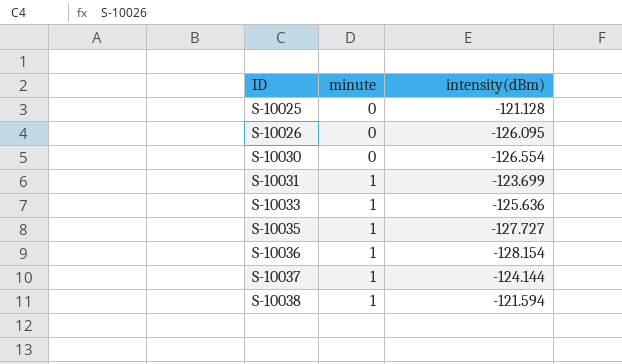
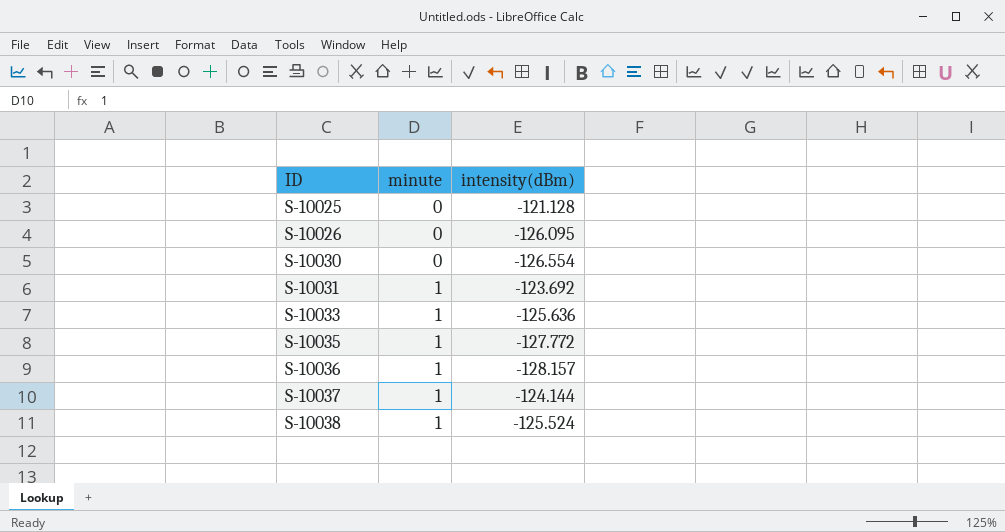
S-10031 | intensity(dBm): -123.699 -> -123.692
S-10035 | intensity(dBm): -127.727 -> -127.772
S-10036 | intensity(dBm): -128.154 -> -128.157
S-10038 | intensity(dBm): -121.594 -> -125.524

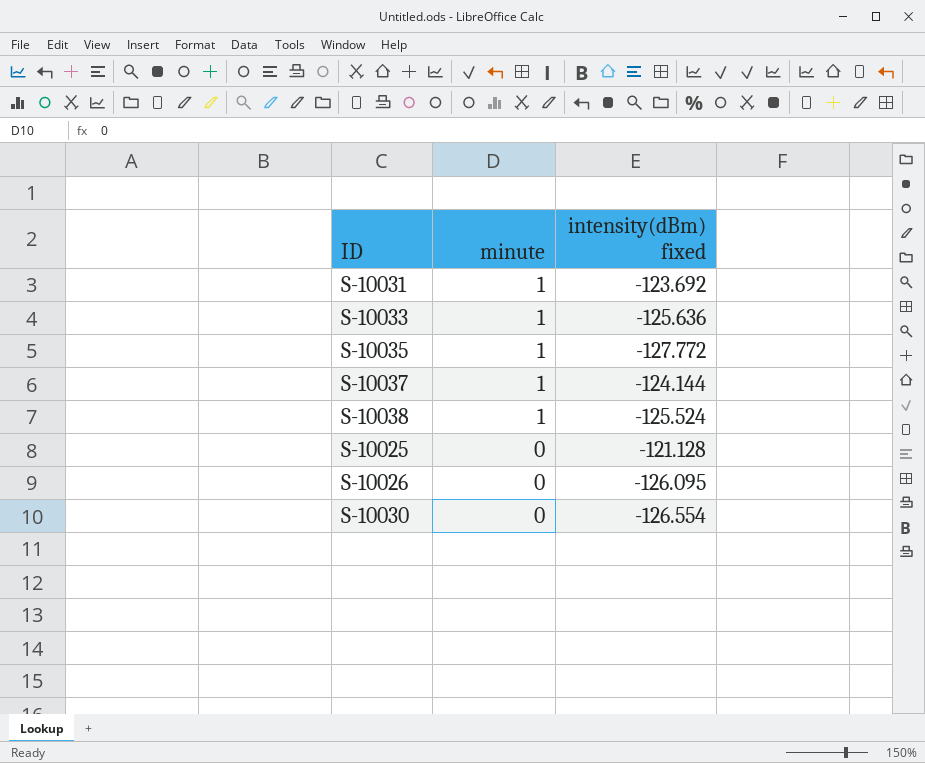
row order: ID ascending -> minute descending
column name: intensity(dBm) -> intensity(dBm) fixed
row S-10036: 1 | -128.157 -> none

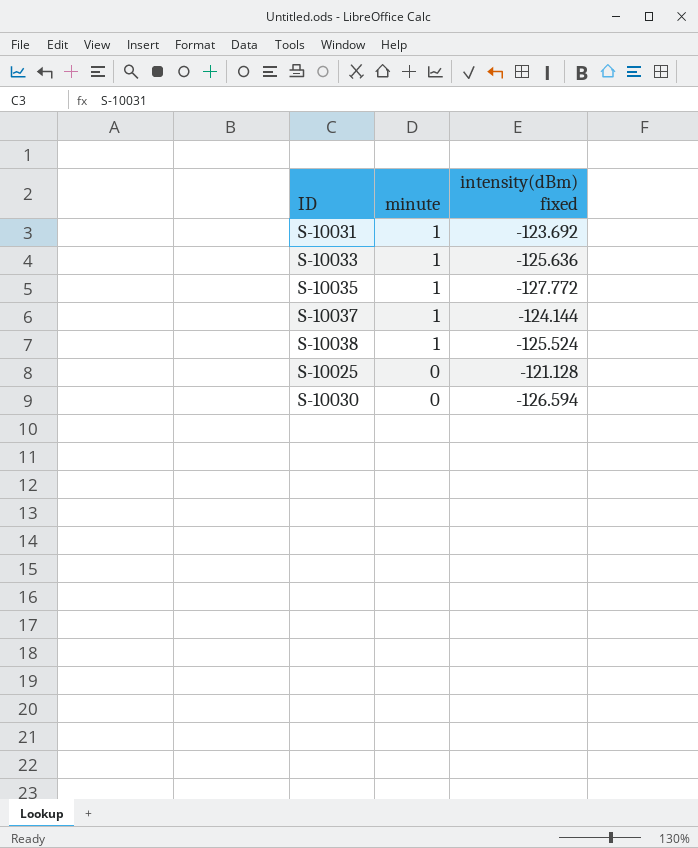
row S-10026: 0 | -126.095 -> none
S-10030 | intensity(dBm) fixed: -126.554 -> -126.594

